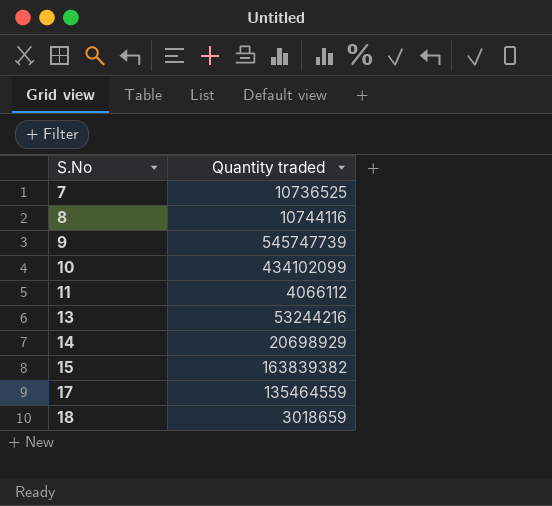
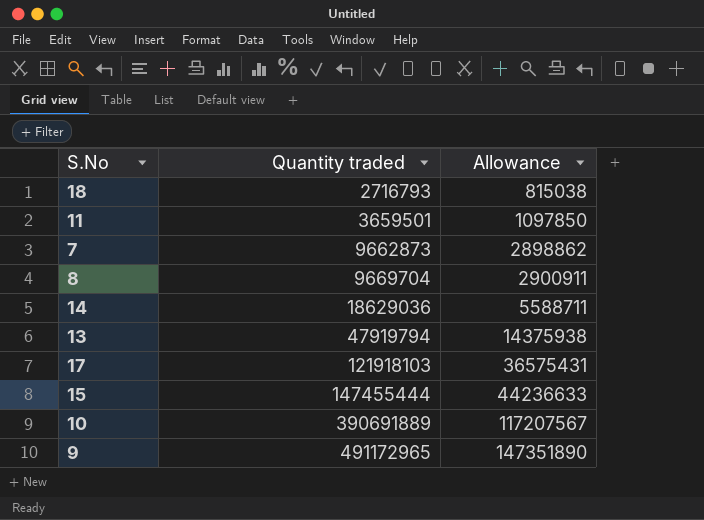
row order: S.No ascending -> Quantity traded ascending
column Allowance | formula: none -> [Quantity traded] * 0.3
18 | Quantity traded: 3018659 -> 2716793
11 | Quantity traded: 4066112 -> 3659501
7 | Quantity traded: 10736525 -> 9662873
8 | Quantity traded: 10744116 -> 9669704
14 | Quantity traded: 20698929 -> 18629036
13 | Quantity traded: 53244216 -> 47919794
17 | Quantity traded: 135464559 -> 121918103
15 | Quantity traded: 163839382 -> 147455444
10 | Quantity traded: 434102099 -> 390691889
9 | Quantity traded: 545747739 -> 491172965

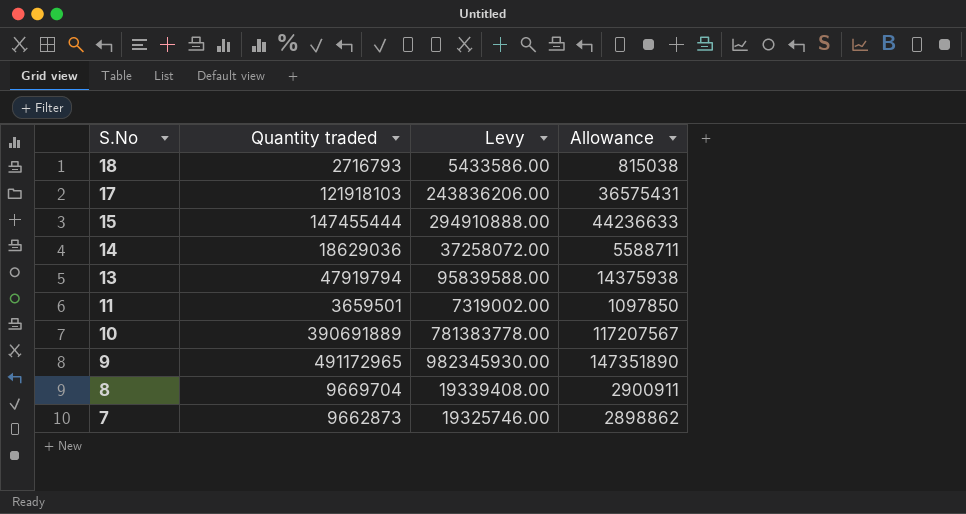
row order: Quantity traded ascending -> S.No descending
column Levy | formula: none -> [Quantity traded] * 2

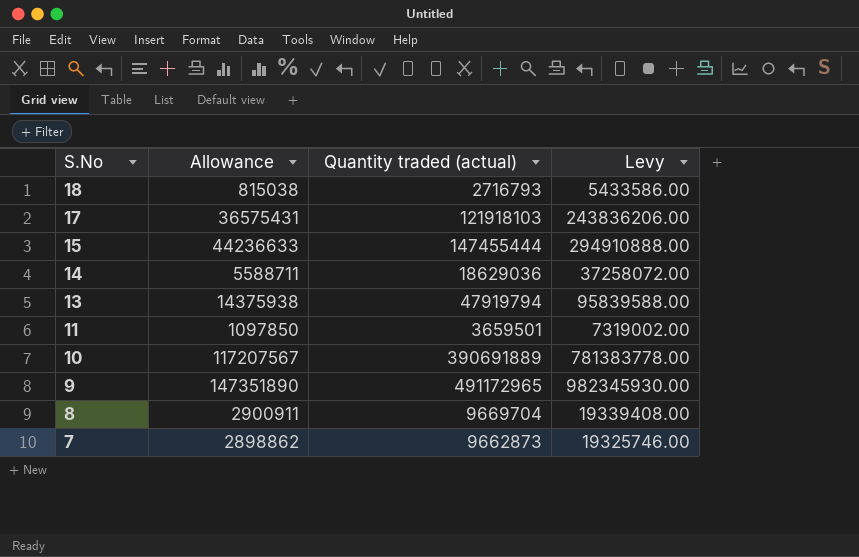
column Allowance | position: 4 -> 2
column name: Quantity traded -> Quantity traded (actual)

